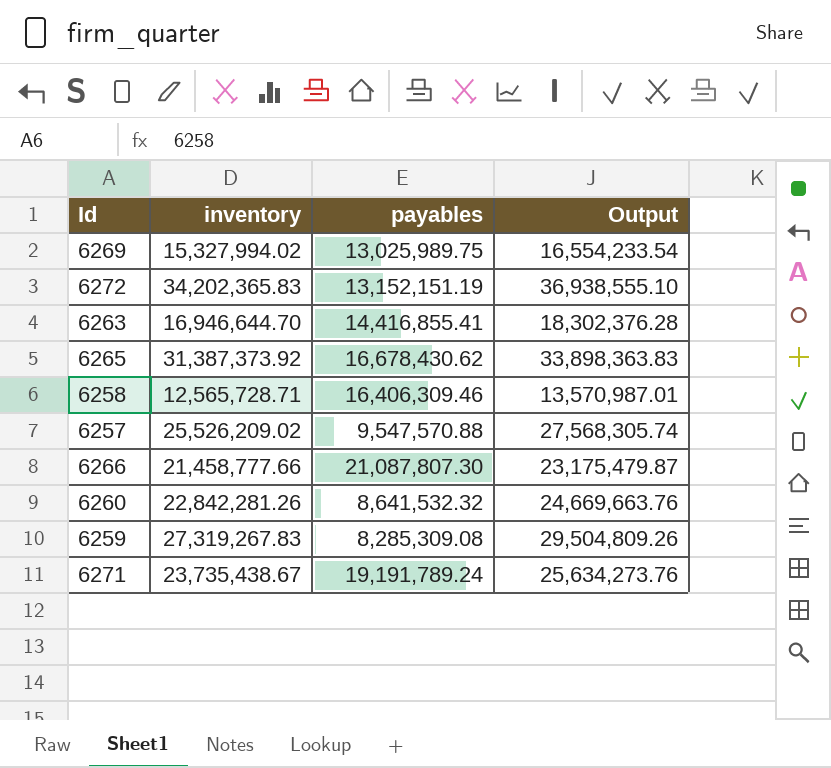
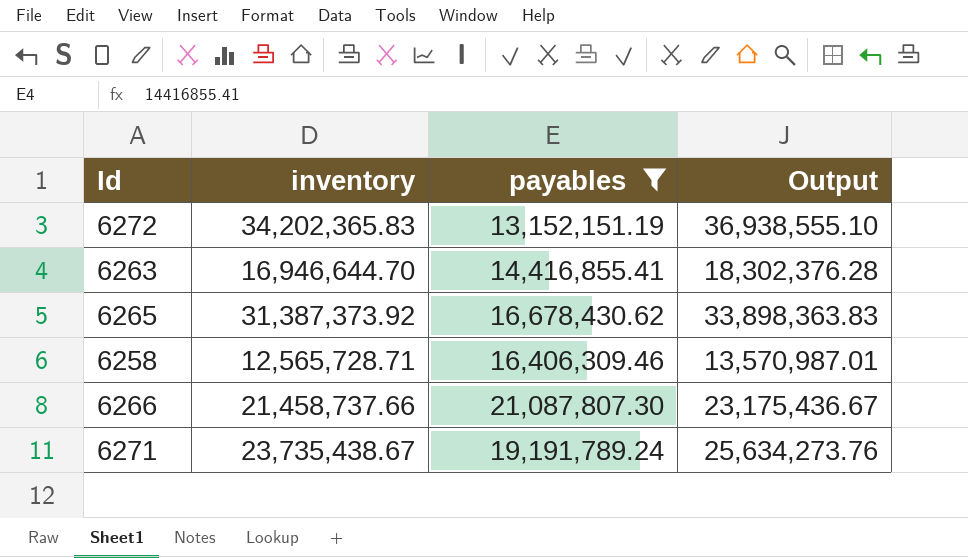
filter: none -> payables >= 13,152,151.19
6266 | inventory: 21,458,777.66 -> 21,458,737.66
6266 | Output: 23,175,479.87 -> 23,175,436.67

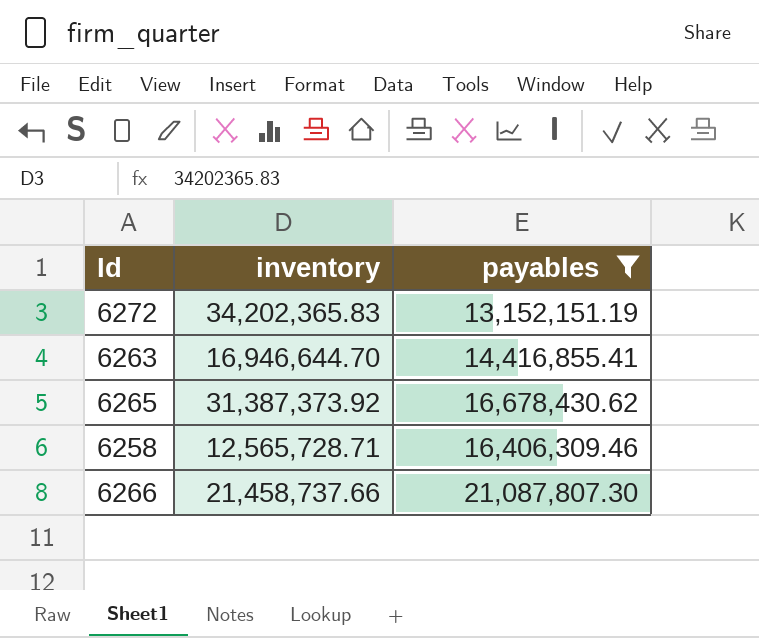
column Output | formula: [inventory] * 1.08 -> none
row 6271: 23,735,438.67 | 19,191,789.24 | 25,634,273.76 -> none

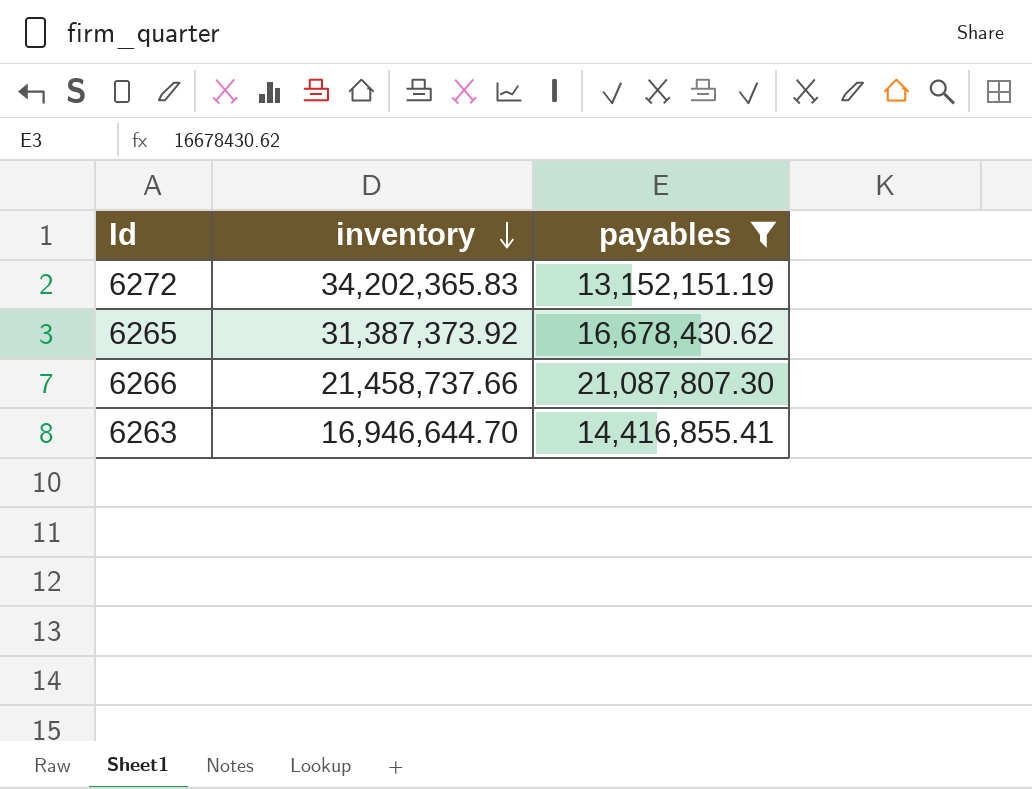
row order: none -> inventory descending
row 6258: 12,565,728.71 | 16,406,309.46 -> none

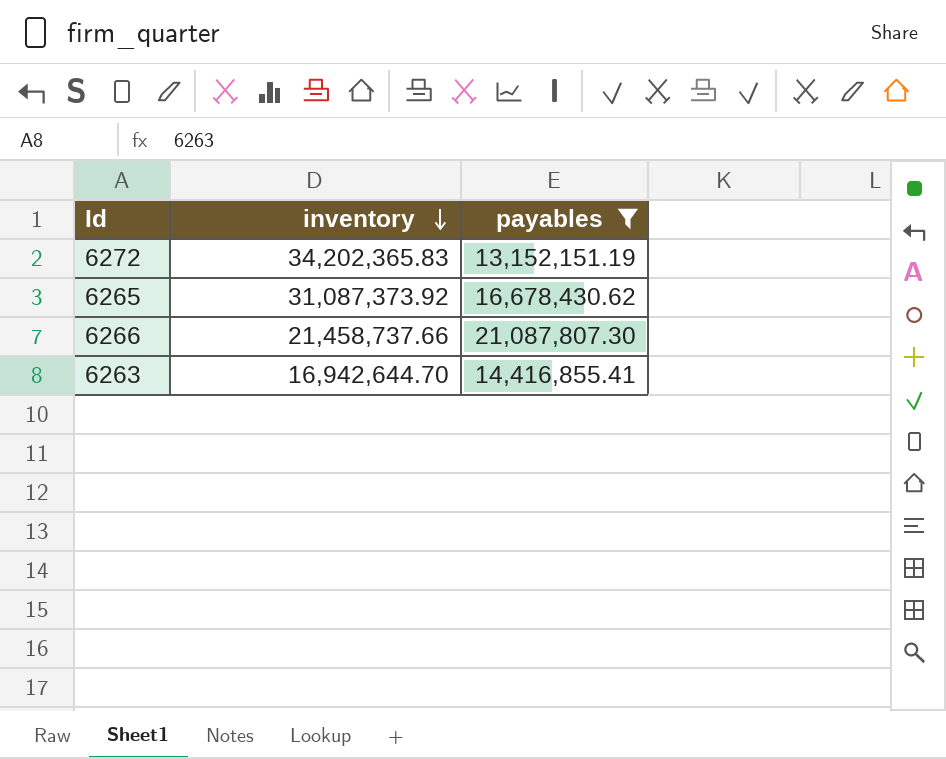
6265 | inventory: 31,387,373.92 -> 31,087,373.92
6263 | inventory: 16,946,644.70 -> 16,942,644.70

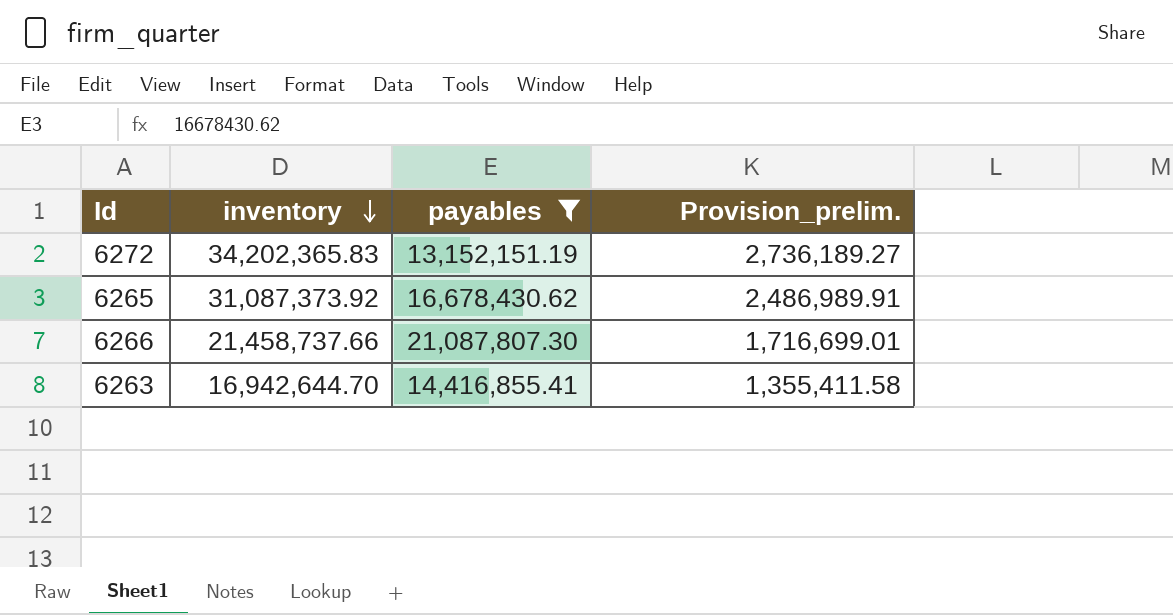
column Provision_prelim. | formula: none -> [inventory] * 0.08

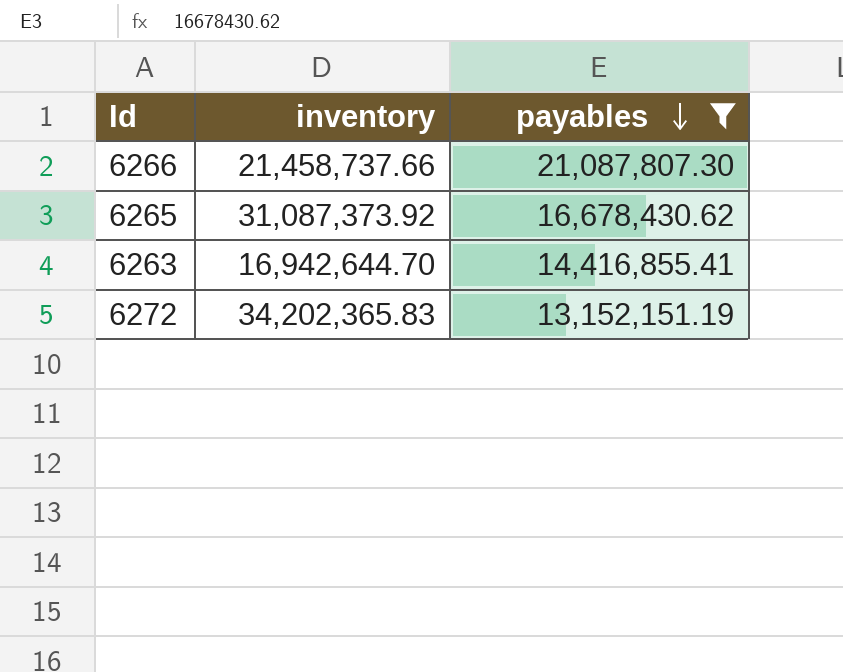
row order: inventory descending -> payables descending
column Provision_prelim. | formula: [inventory] * 0.08 -> none

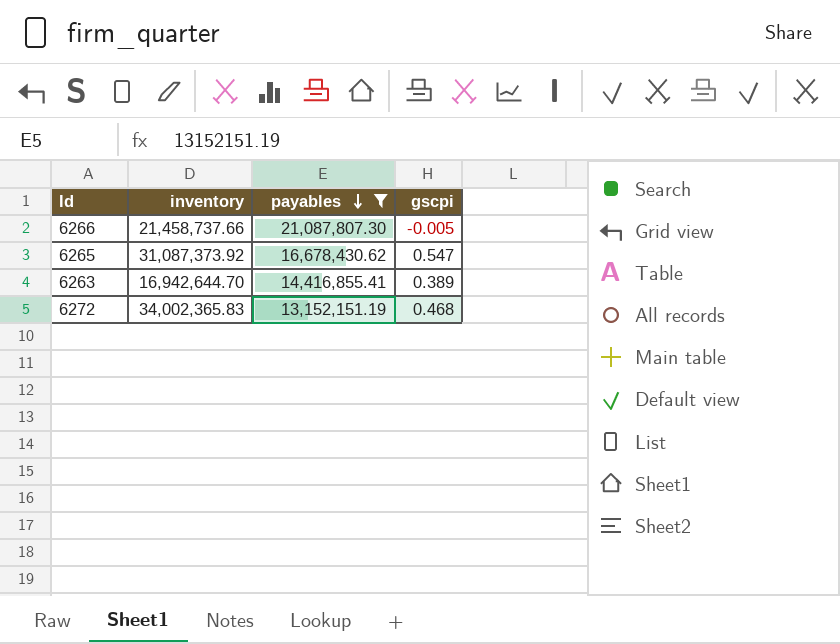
column gscpi | position: none -> 4
6272 | inventory: 34,202,365.83 -> 34,002,365.83

